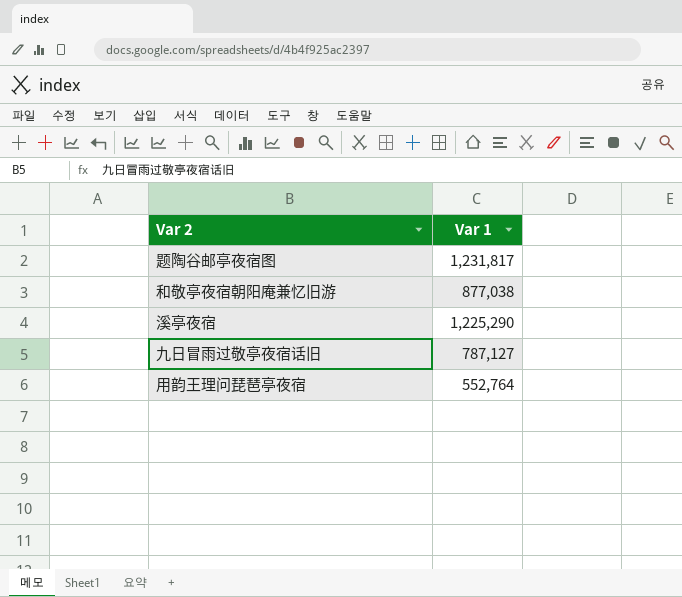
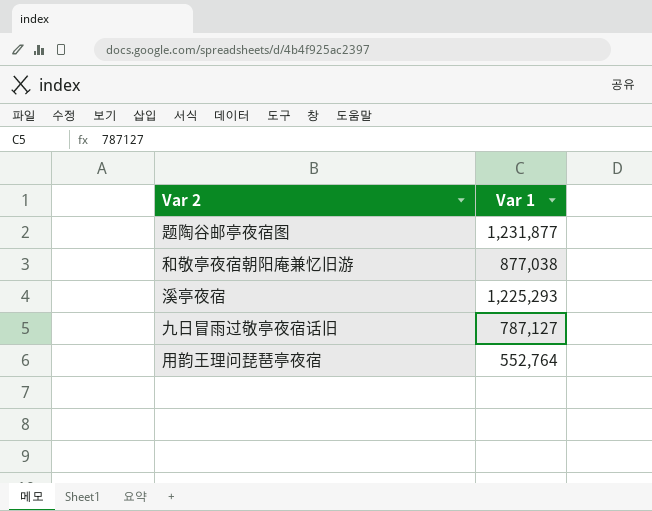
题陶谷邮亭夜宿图 | Var 1: 1,231,817 -> 1,231,877
溪亭夜宿 | Var 1: 1,225,290 -> 1,225,293

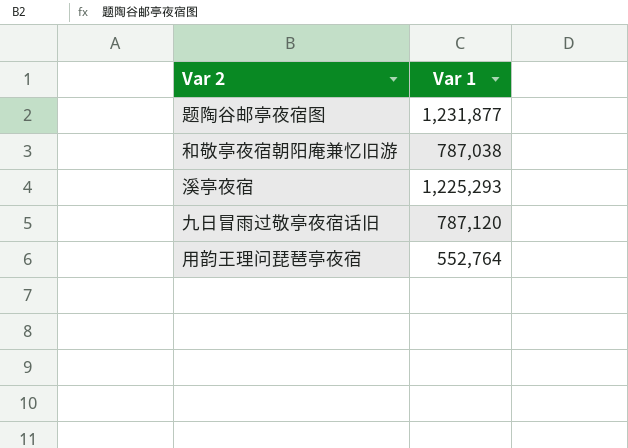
和敬亭夜宿朝阳庵兼忆旧游 | Var 1: 877,038 -> 787,038
九日冒雨过敬亭夜宿话旧 | Var 1: 787,127 -> 787,120

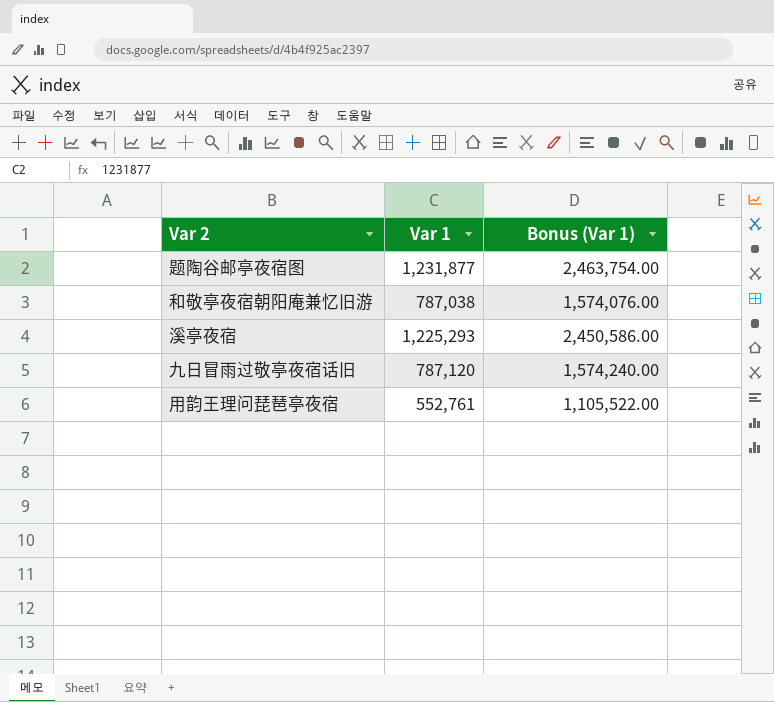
column Bonus (Var 1) | formula: none -> [Var 1] * 2
用韵王理问琵琶亭夜宿 | Var 1: 552,764 -> 552,761

